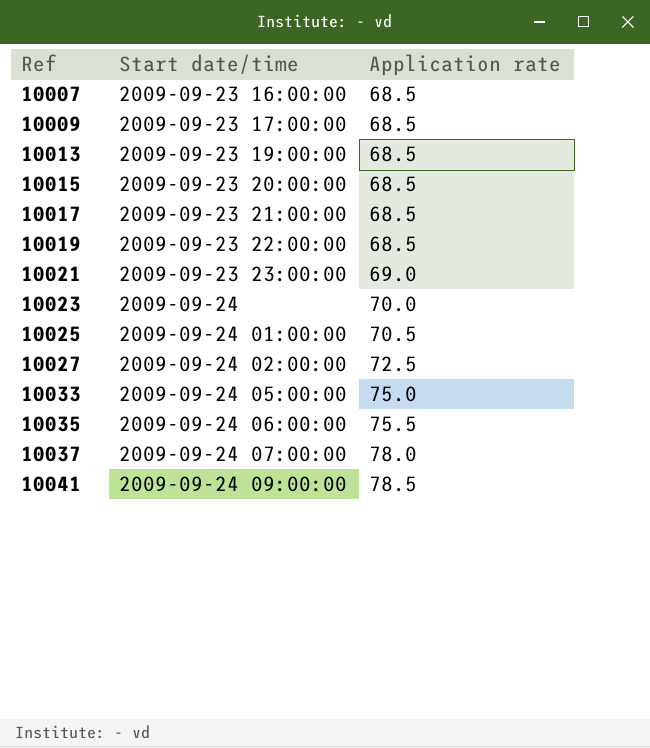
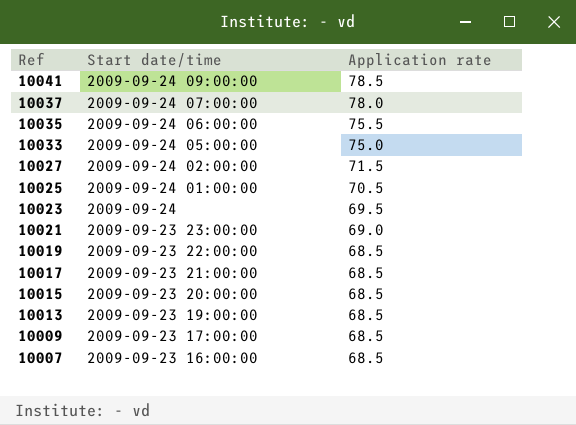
row order: Ref ascending -> Ref descending
10027 | Application rate: 72.5 -> 71.5
10023 | Application rate: 70.0 -> 69.5

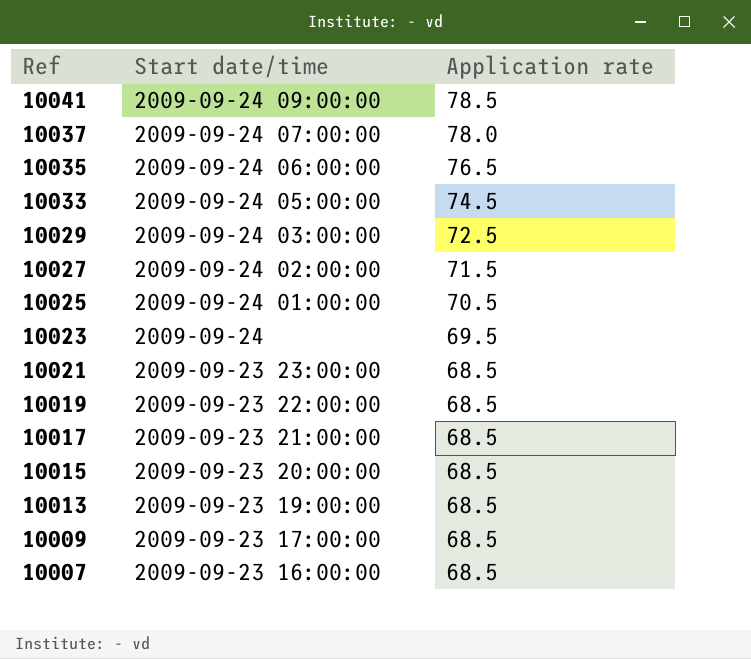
10035 | Application rate: 75.5 -> 76.5
10033 | Application rate: 75.0 -> 74.5
row 10029: none -> 2009-09-24 03:00:00 | 72.5
10021 | Application rate: 69.0 -> 68.5

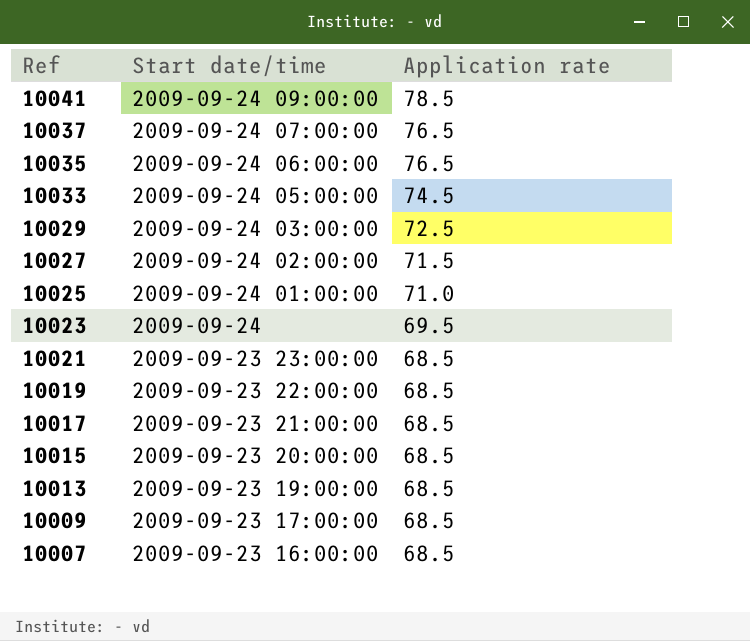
10037 | Application rate: 78.0 -> 76.5
10025 | Application rate: 70.5 -> 71.0

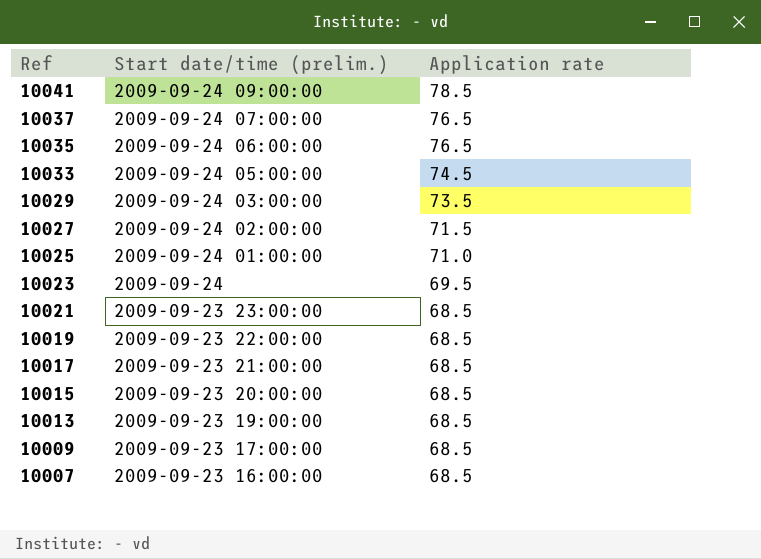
column name: Start date/time -> Start date/time (prelim.)
10029 | Application rate: 72.5 -> 73.5

